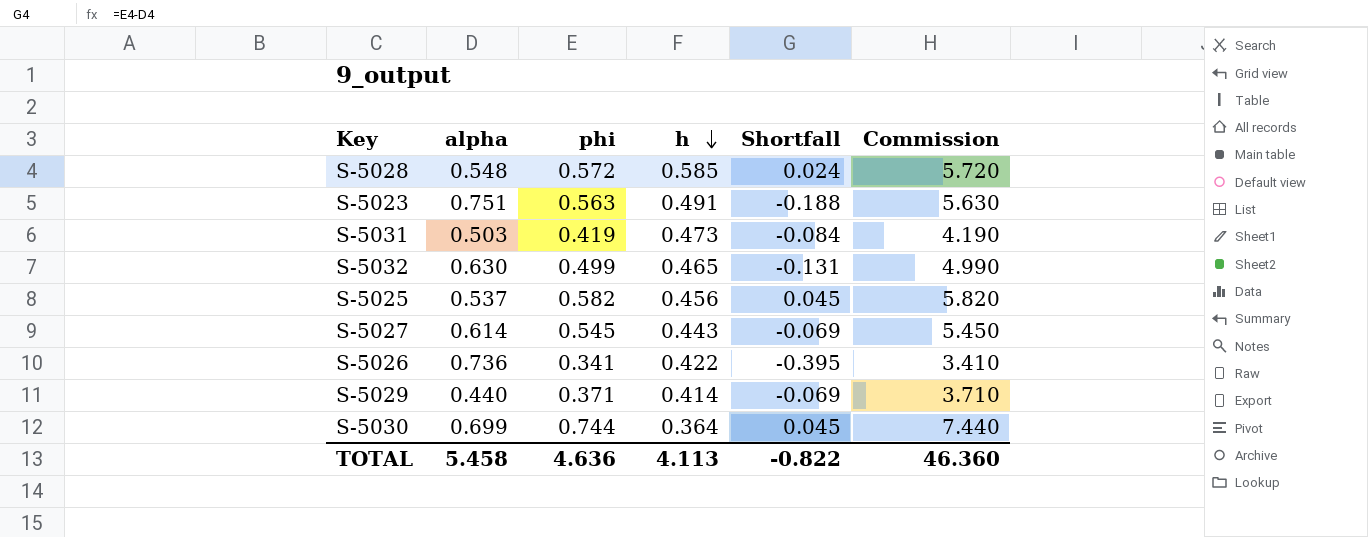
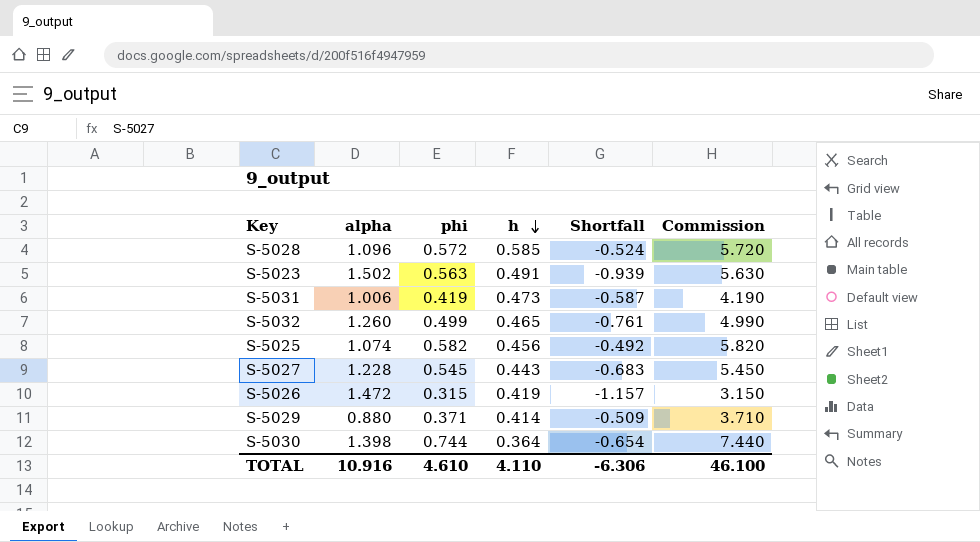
S-5028 | alpha: 0.548 -> 1.096
S-5028 | Shortfall: 0.024 -> -0.524
S-5023 | alpha: 0.751 -> 1.502
S-5023 | Shortfall: -0.188 -> -0.939
S-5031 | alpha: 0.503 -> 1.006
S-5031 | Shortfall: -0.084 -> -0.587
S-5032 | alpha: 0.630 -> 1.260
S-5032 | Shortfall: -0.131 -> -0.761
S-5025 | alpha: 0.537 -> 1.074
S-5025 | Shortfall: 0.045 -> -0.492
S-5027 | alpha: 0.614 -> 1.228
S-5027 | Shortfall: -0.069 -> -0.683
S-5026 | alpha: 0.736 -> 1.472
S-5026 | phi: 0.341 -> 0.315
S-5026 | h: 0.422 -> 0.419
S-5026 | Shortfall: -0.395 -> -1.157
S-5026 | Commission: 3.410 -> 3.150
S-5029 | alpha: 0.440 -> 0.880
S-5029 | Shortfall: -0.069 -> -0.509
S-5030 | alpha: 0.699 -> 1.398
S-5030 | Shortfall: 0.045 -> -0.654
TOTAL | alpha: 5.458 -> 10.916
TOTAL | phi: 4.636 -> 4.610
TOTAL | h: 4.113 -> 4.110
TOTAL | Shortfall: -0.822 -> -6.306
TOTAL | Commission: 46.360 -> 46.100

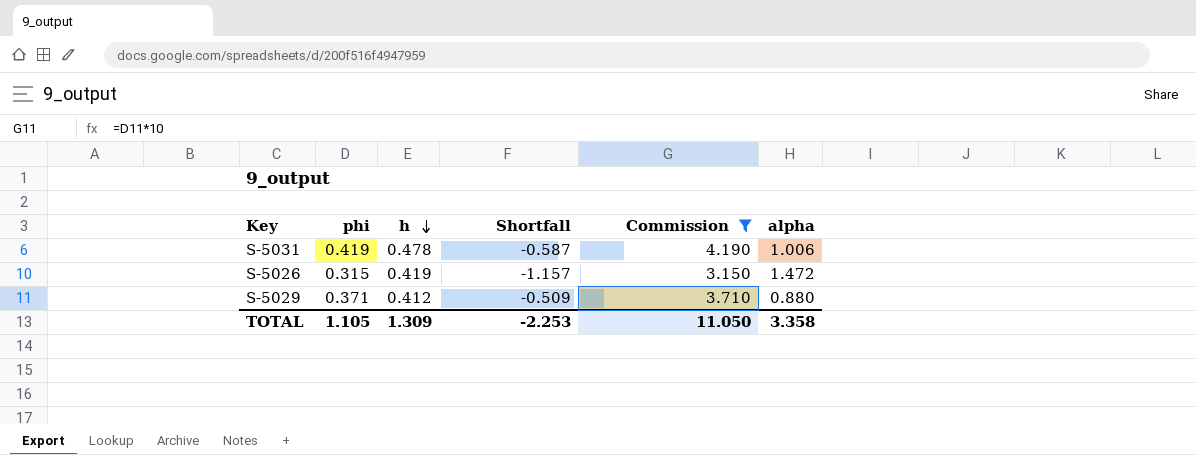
filter: none -> Commission <= 4.190
column alpha | position: 2 -> 6
S-5031 | h: 0.473 -> 0.478
S-5029 | h: 0.414 -> 0.412
TOTAL | phi: 4.610 -> 1.105
TOTAL | h: 4.110 -> 1.309
TOTAL | Shortfall: -6.306 -> -2.253
TOTAL | Commission: 46.100 -> 11.050
TOTAL | alpha: 10.916 -> 3.358

